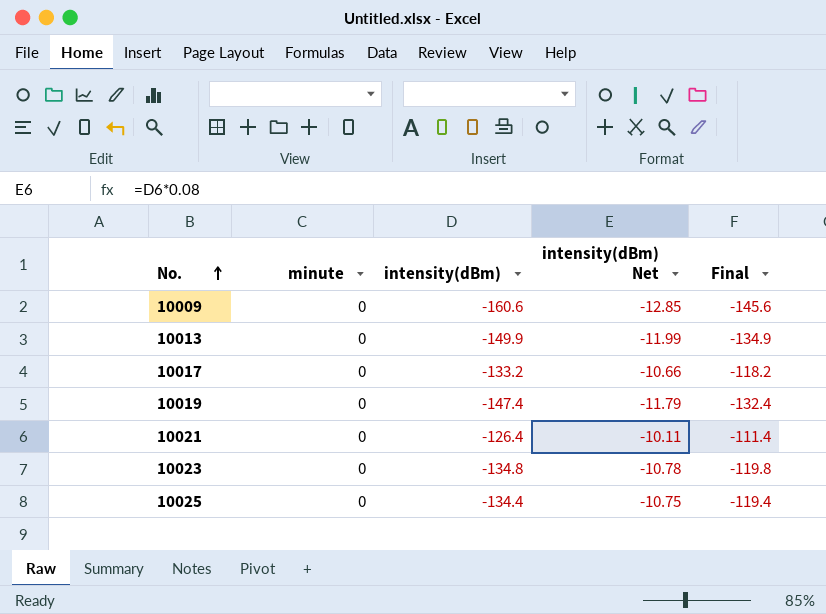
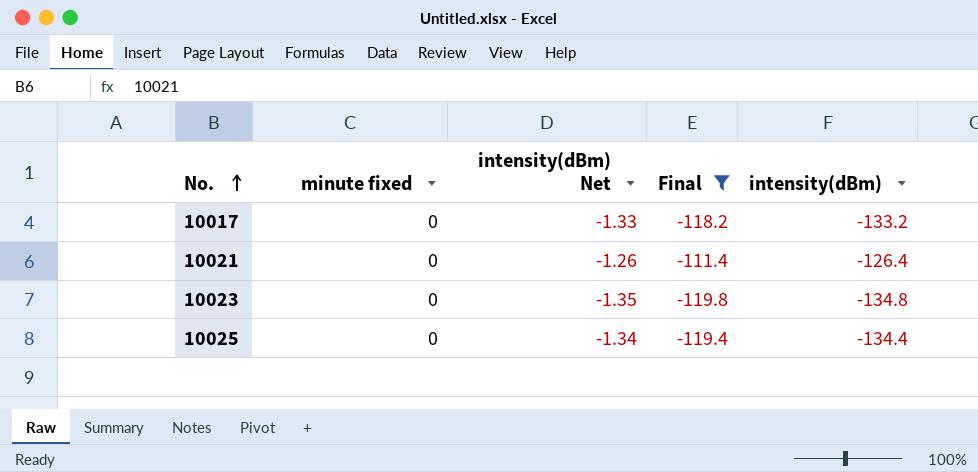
filter: none -> Final >= -119.8
column name: minute -> minute fixed
column intensity(dBm) Net | formula: [intensity(dBm)] * 0.08 -> [intensity(dBm)] * 0.01
column intensity(dBm) | position: 3 -> 5

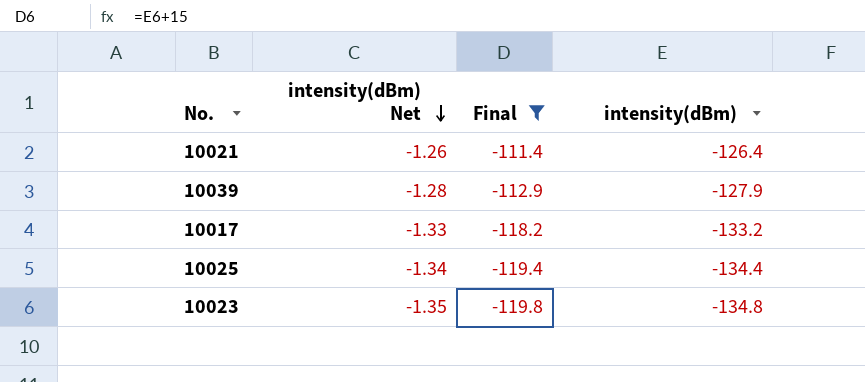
row order: No. ascending -> intensity(dBm) Net descending
column minute fixed | position: 2 -> none
row 10039: none -> -1.28 | -112.9 | -127.9

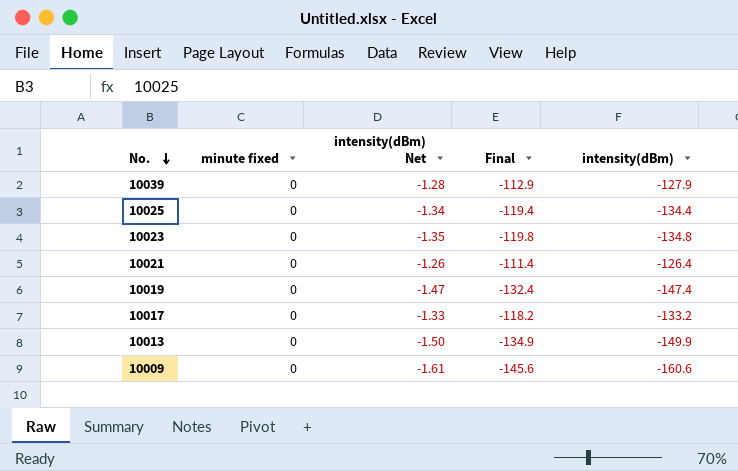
filter: Final >= -119.8 -> none
row order: intensity(dBm) Net descending -> No. descending
column minute fixed | position: none -> 2

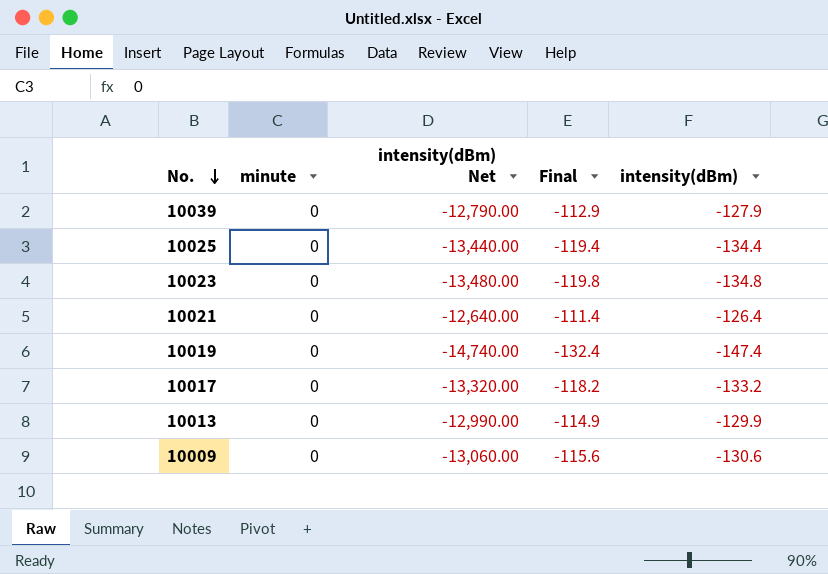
column name: minute fixed -> minute
column intensity(dBm) Net | formula: [intensity(dBm)] * 0.01 -> [intensity(dBm)] * 100
10013 | Final: -134.9 -> -114.9
10013 | intensity(dBm): -149.9 -> -129.9
10009 | Final: -145.6 -> -115.6
10009 | intensity(dBm): -160.6 -> -130.6

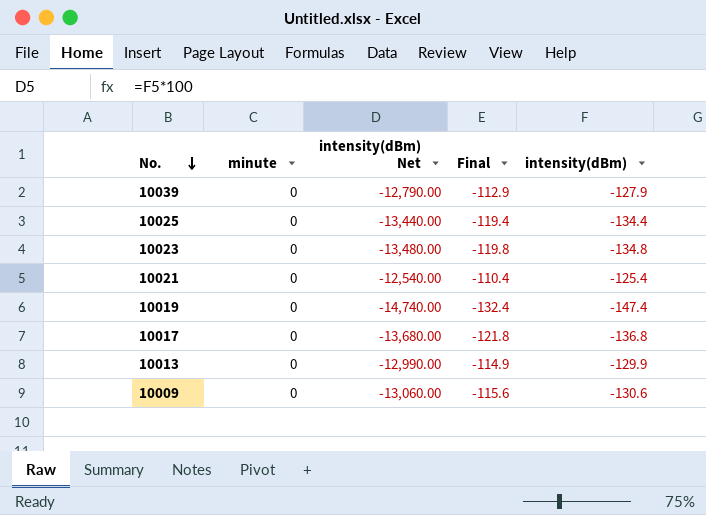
10021 | intensity(dBm) Net: -12,640.00 -> -12,540.00
10021 | Final: -111.4 -> -110.4
10021 | intensity(dBm): -126.4 -> -125.4
10017 | intensity(dBm) Net: -13,320.00 -> -13,680.00
10017 | Final: -118.2 -> -121.8
10017 | intensity(dBm): -133.2 -> -136.8

